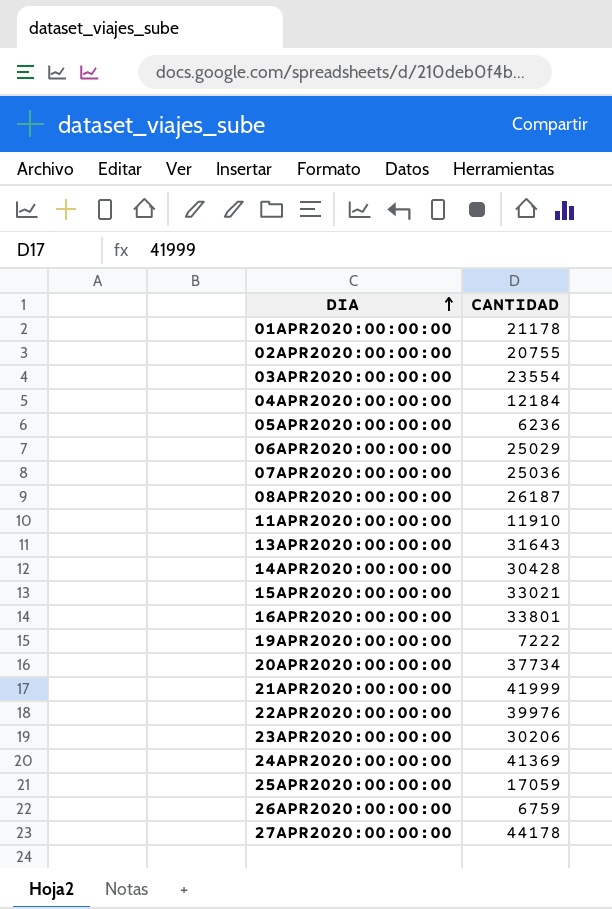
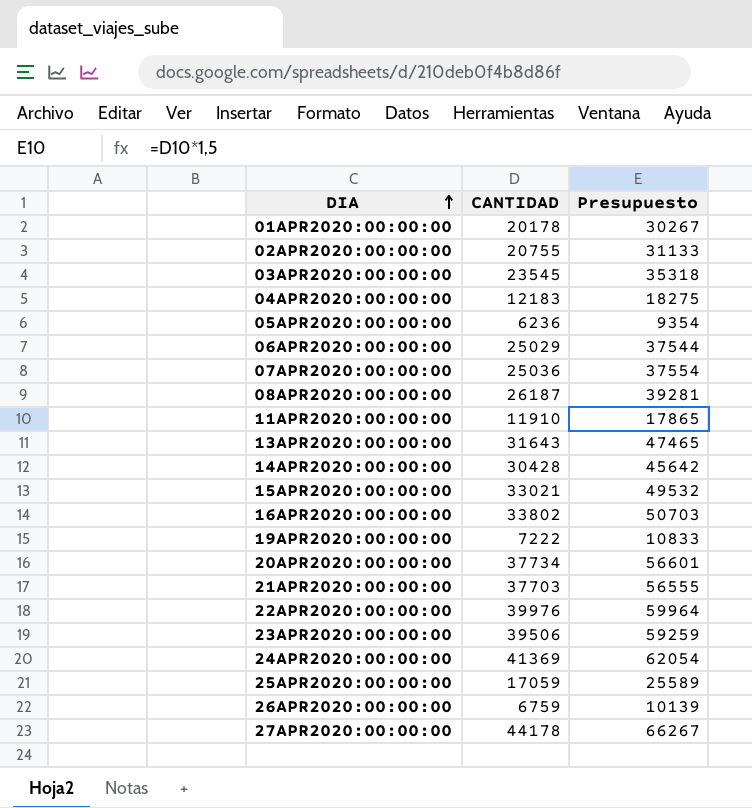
column Presupuesto | formula: none -> [CANTIDAD] * 1,5
01APR2020:00:00:00 | CANTIDAD: 21178 -> 20178
03APR2020:00:00:00 | CANTIDAD: 23554 -> 23545
04APR2020:00:00:00 | CANTIDAD: 12184 -> 12183
16APR2020:00:00:00 | CANTIDAD: 33801 -> 33802
21APR2020:00:00:00 | CANTIDAD: 41999 -> 37703
23APR2020:00:00:00 | CANTIDAD: 30206 -> 39506

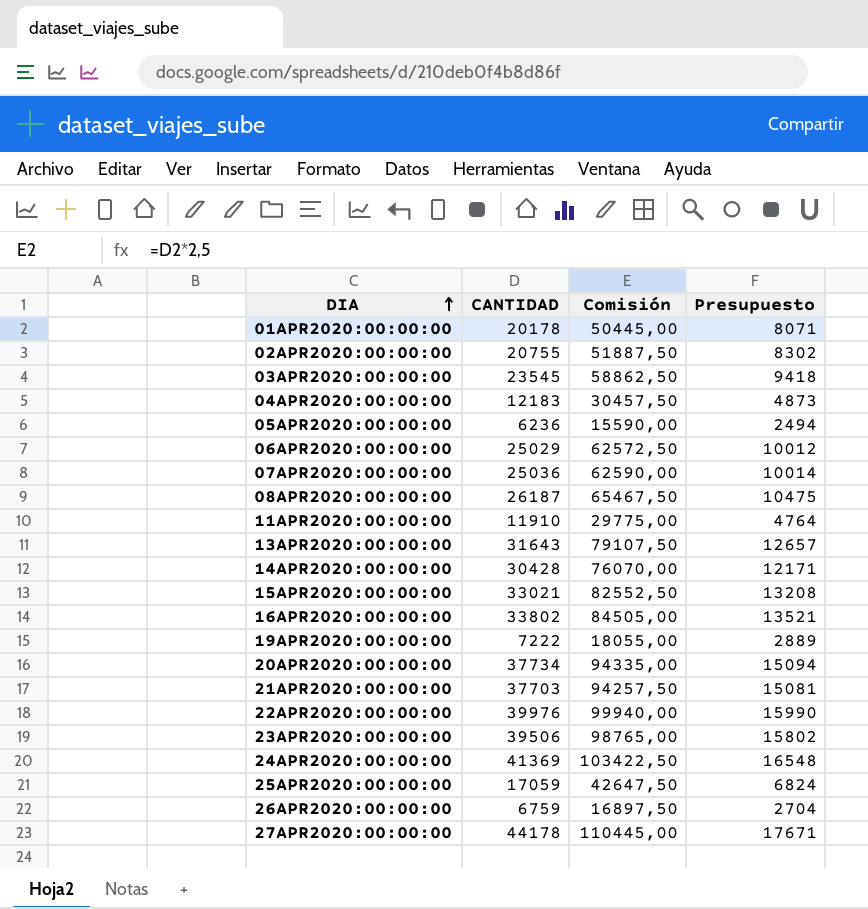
column Comisión | formula: none -> [CANTIDAD] * 2,5
column Presupuesto | formula: [CANTIDAD] * 1,5 -> [CANTIDAD] * 0,4

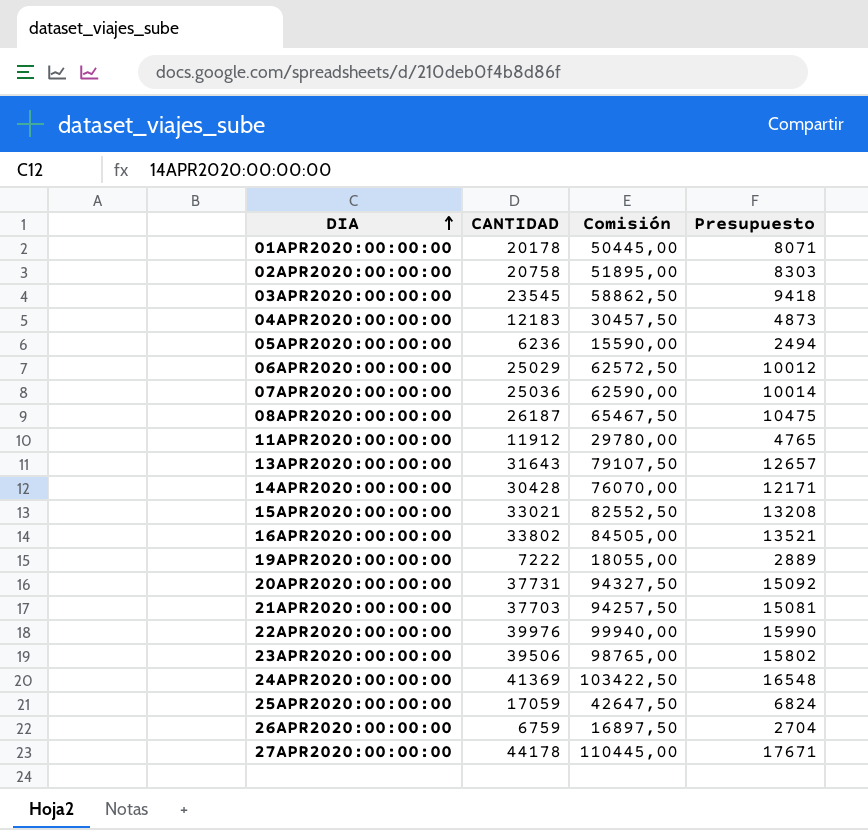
02APR2020:00:00:00 | CANTIDAD: 20755 -> 20758
02APR2020:00:00:00 | Comisión: 51887,50 -> 51895,00
02APR2020:00:00:00 | Presupuesto: 8302 -> 8303
11APR2020:00:00:00 | CANTIDAD: 11910 -> 11912
11APR2020:00:00:00 | Comisión: 29775,00 -> 29780,00
11APR2020:00:00:00 | Presupuesto: 4764 -> 4765
20APR2020:00:00:00 | CANTIDAD: 37734 -> 37731
20APR2020:00:00:00 | Comisión: 94335,00 -> 94327,50
20APR2020:00:00:00 | Presupuesto: 15094 -> 15092

